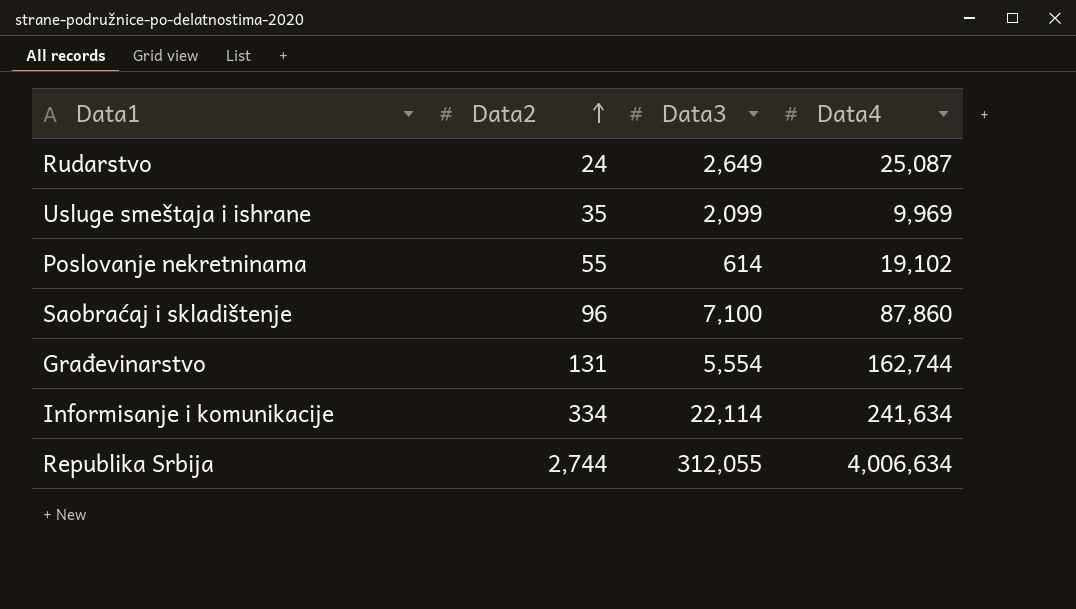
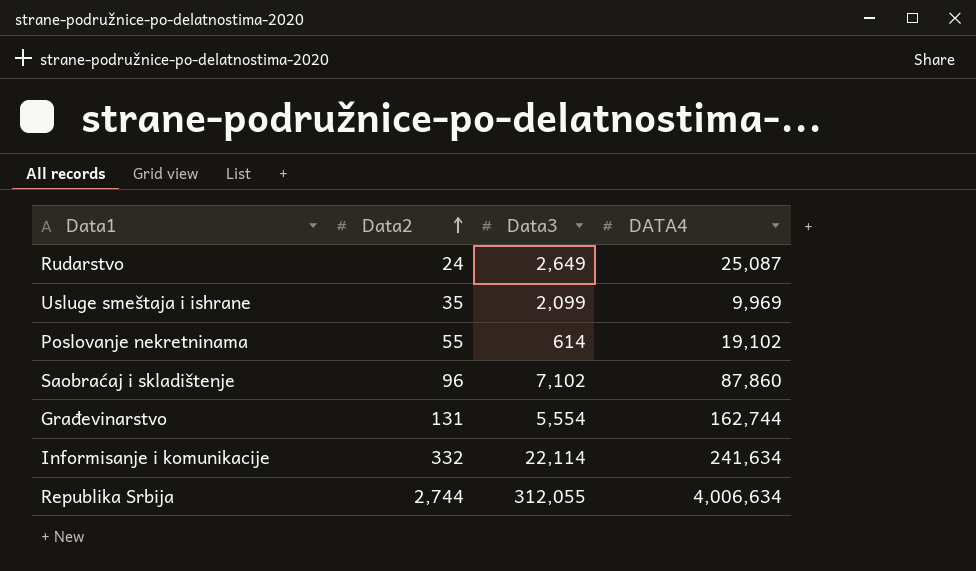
column name: Data4 -> DATA4
Saobraćaj i skladištenje | Data3: 7,100 -> 7,102
Informisanje i komunikacije | Data2: 334 -> 332

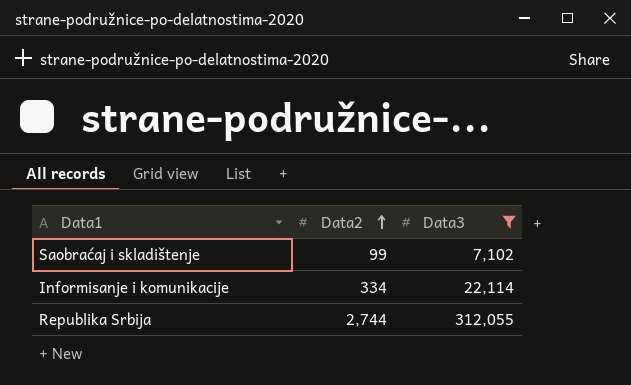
filter: none -> Data3 >= 7,102
column DATA4 | position: 4 -> none
Saobraćaj i skladištenje | Data2: 96 -> 99
Informisanje i komunikacije | Data2: 332 -> 334

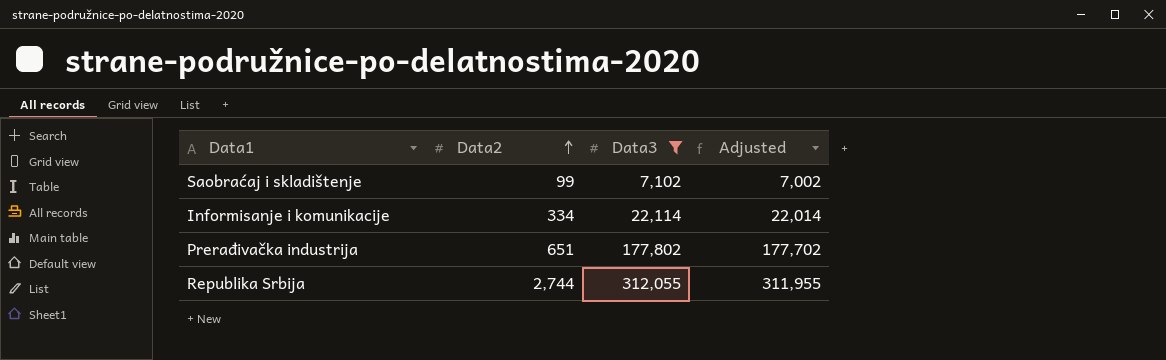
column Adjusted | formula: none -> [Data3] - 100
row Prerađivačka industrija: none -> 651 | 177,802 | 177,702

